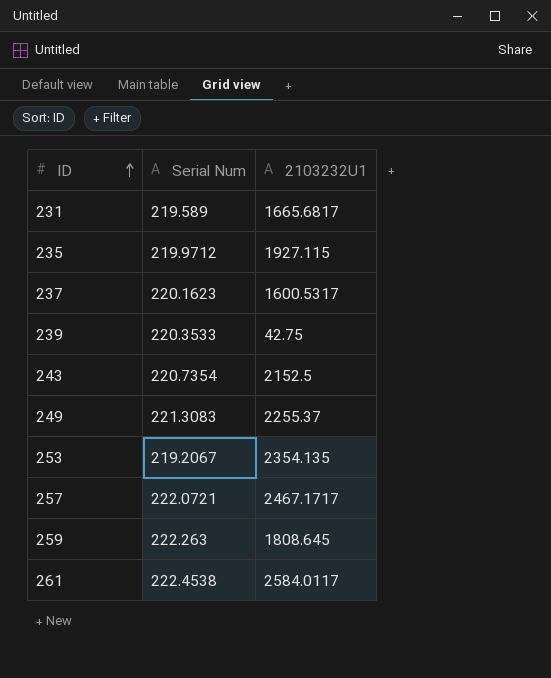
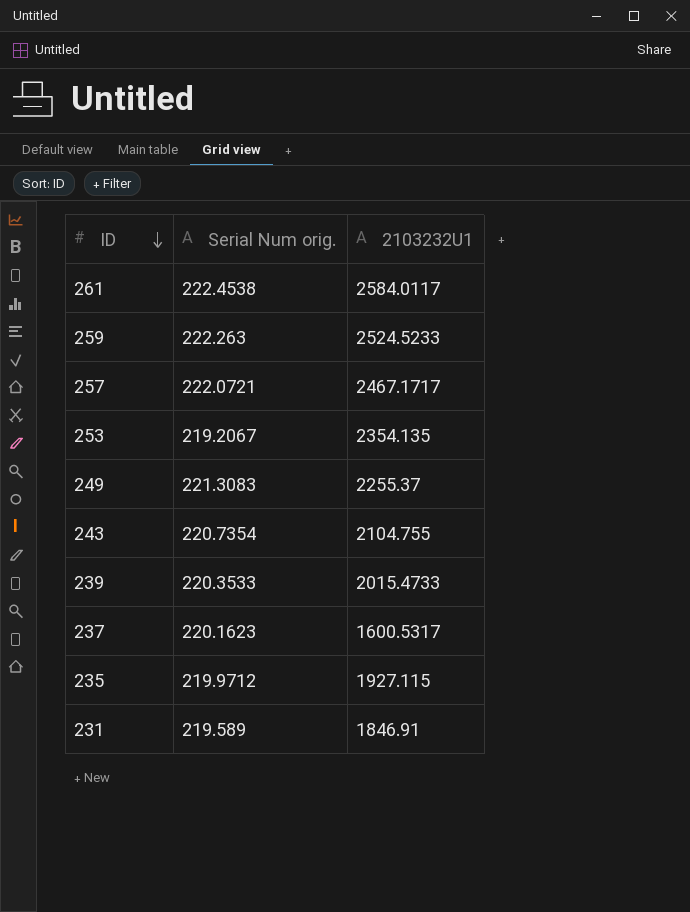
row order: ID ascending -> ID descending
column name: Serial Num -> Serial Num orig.
259 | 2103232U1: 1808.645 -> 2524.5233
243 | 2103232U1: 2152.5 -> 2104.755
239 | 2103232U1: 42.75 -> 2015.4733
231 | 2103232U1: 1665.6817 -> 1846.91

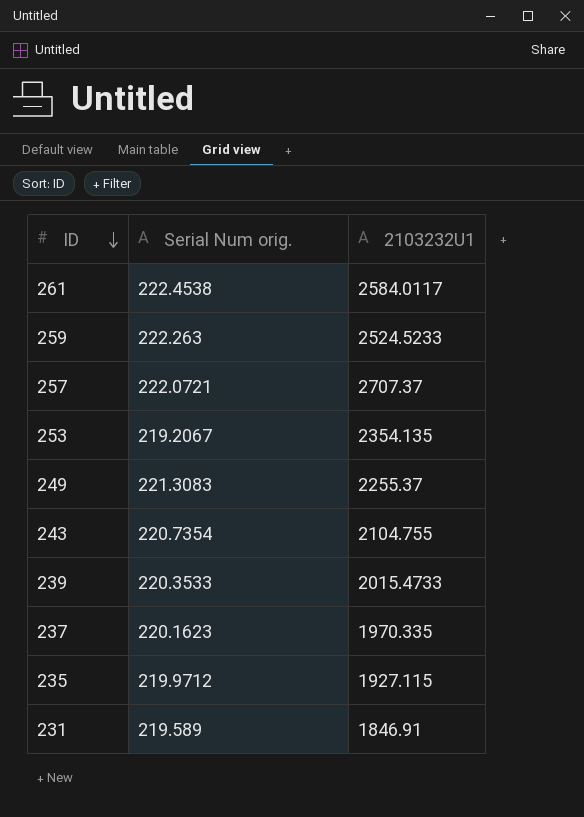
257 | 2103232U1: 2467.1717 -> 2707.37
237 | 2103232U1: 1600.5317 -> 1970.335

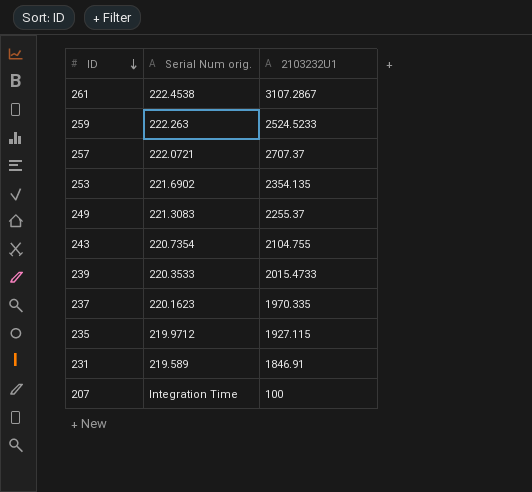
261 | 2103232U1: 2584.0117 -> 3107.2867
253 | Serial Num orig.: 219.2067 -> 221.6902
row 207: none -> Integration Time | 100

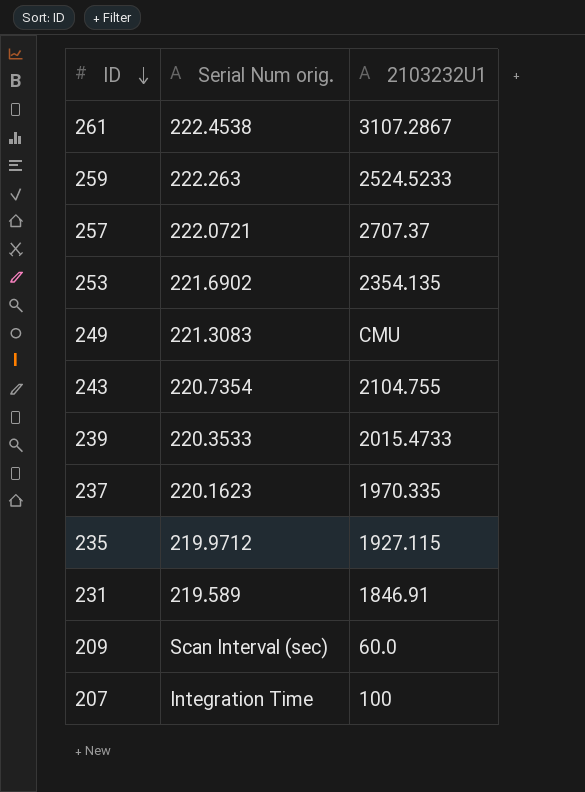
249 | 2103232U1: 2255.37 -> CMU
row 209: none -> Scan Interval (sec) | 60.0

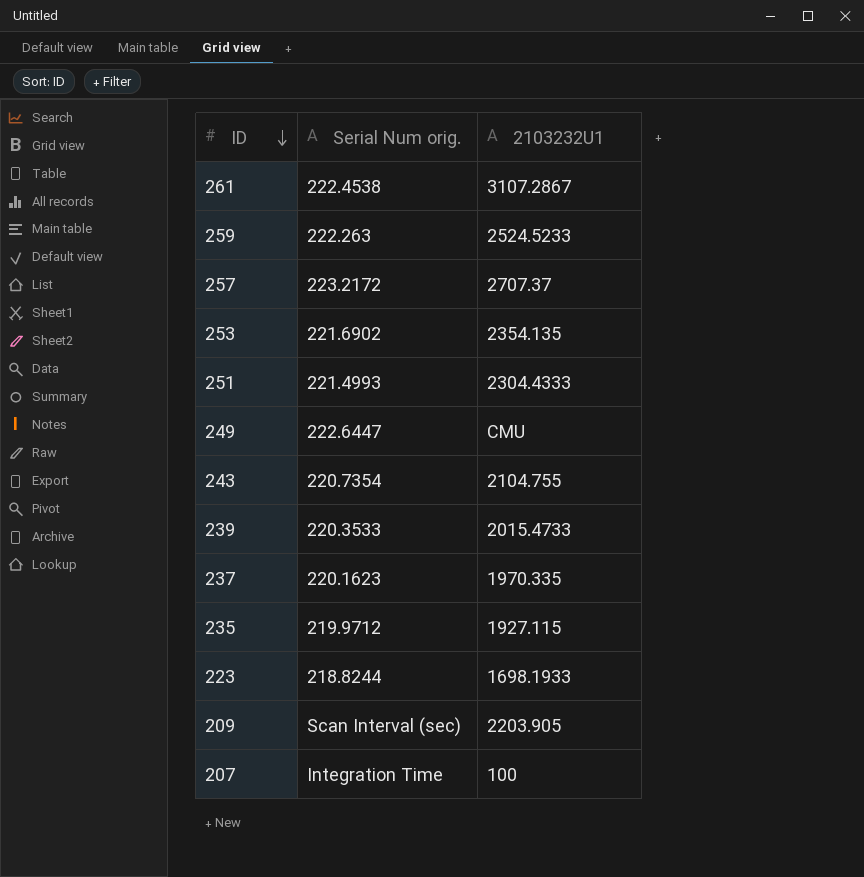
row 231: 219.589 | 1846.91 -> none
257 | Serial Num orig.: 222.0721 -> 223.2172
row 251: none -> 221.4993 | 2304.4333
249 | Serial Num orig.: 221.3083 -> 222.6447
row 223: none -> 218.8244 | 1698.1933
209 | 2103232U1: 60.0 -> 2203.905

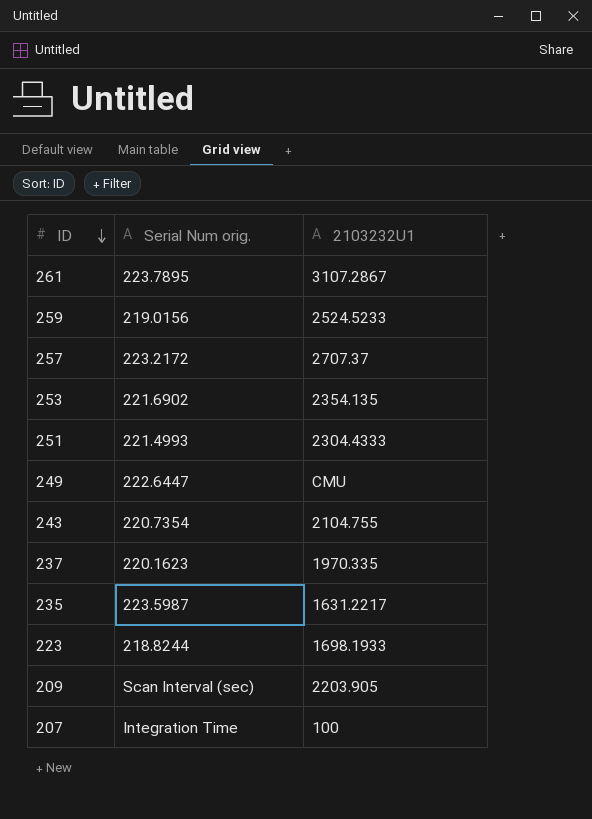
row 239: 220.3533 | 2015.4733 -> none
261 | Serial Num orig.: 222.4538 -> 223.7895
259 | Serial Num orig.: 222.263 -> 219.0156
235 | Serial Num orig.: 219.9712 -> 223.5987
235 | 2103232U1: 1927.115 -> 1631.2217

